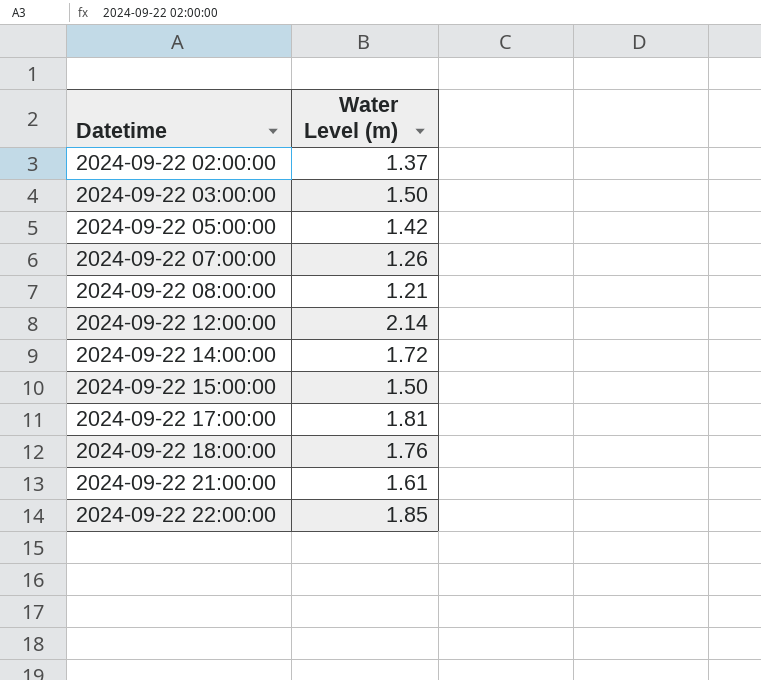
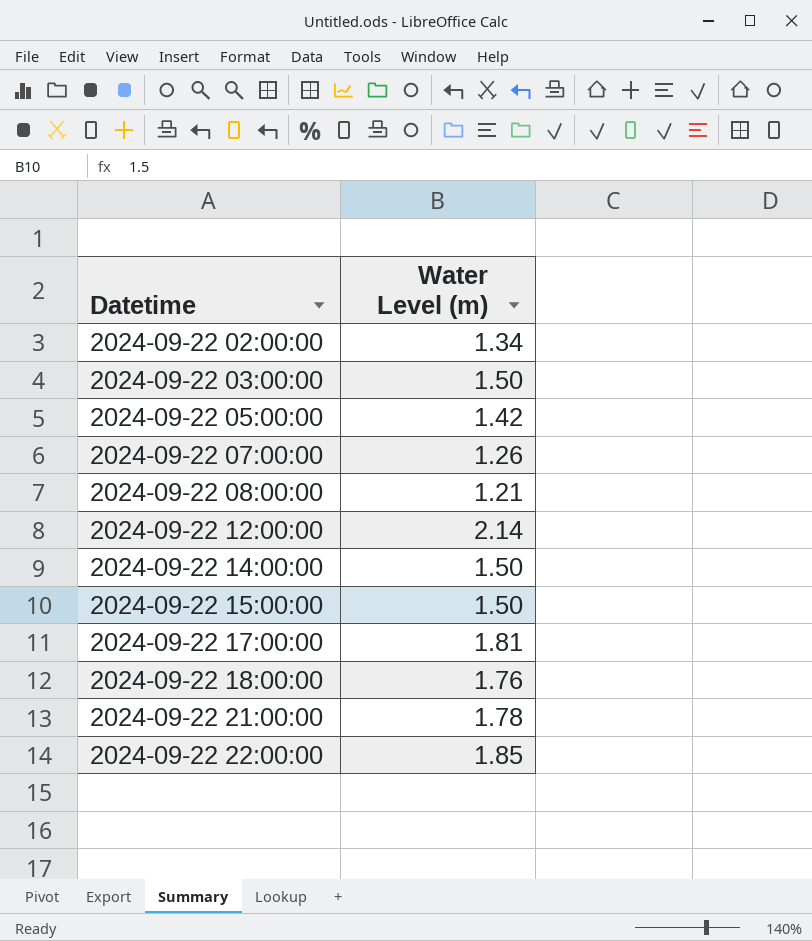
2024-09-22 02:00:00 | Water Level (m): 1.37 -> 1.34
2024-09-22 14:00:00 | Water Level (m): 1.72 -> 1.50
2024-09-22 21:00:00 | Water Level (m): 1.61 -> 1.78

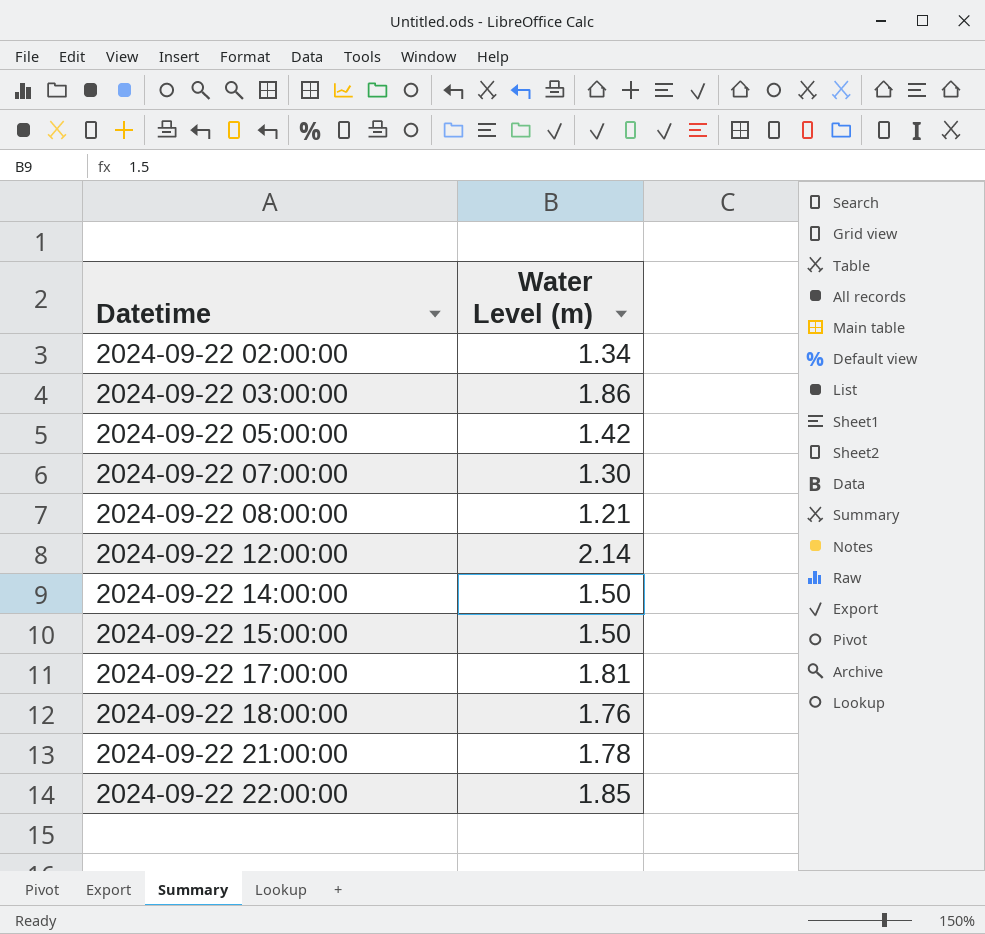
2024-09-22 03:00:00 | Water Level (m): 1.50 -> 1.86
2024-09-22 07:00:00 | Water Level (m): 1.26 -> 1.30

